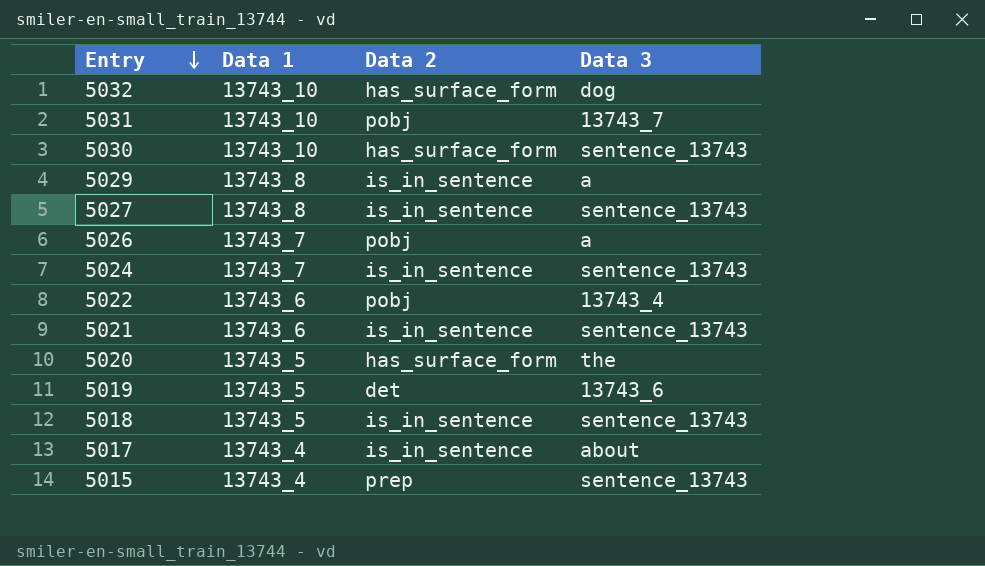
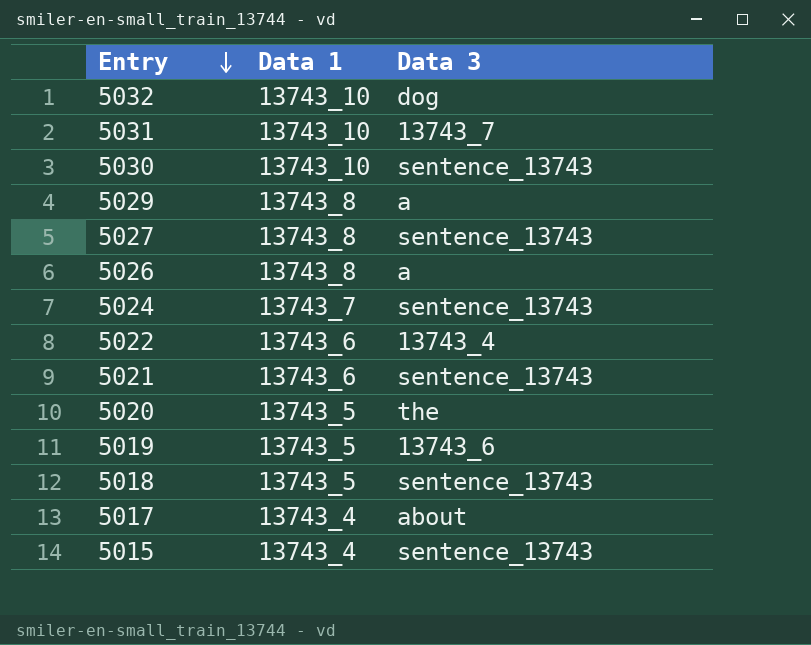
column Data 2 | position: 3 -> none
5026 | Data 1: 13743_7 -> 13743_8

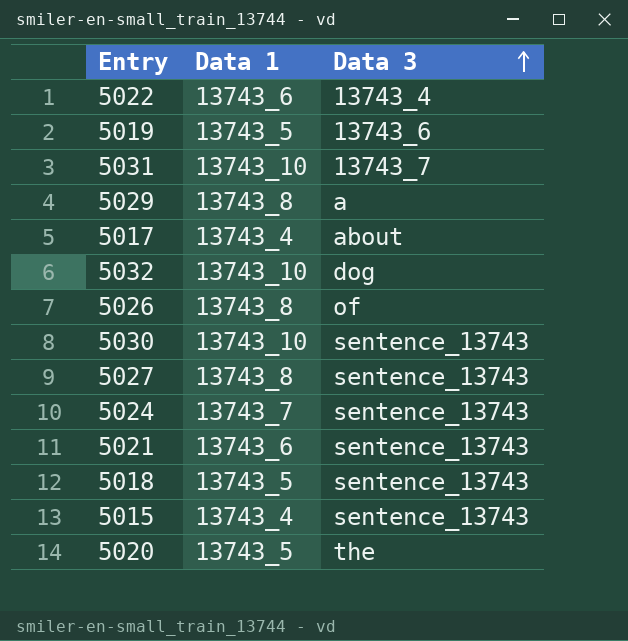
row order: Entry descending -> Data 3 ascending
5026 | Data 3: a -> of

